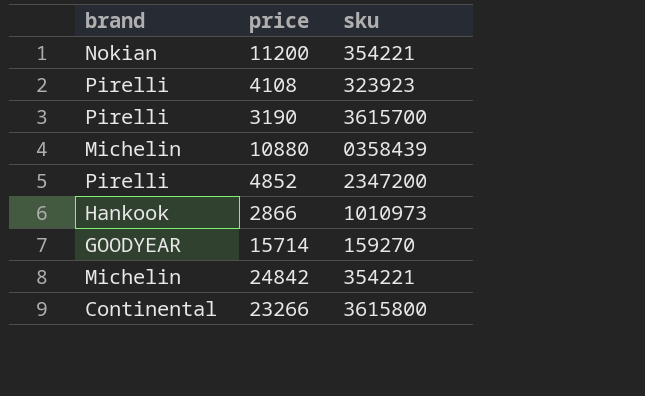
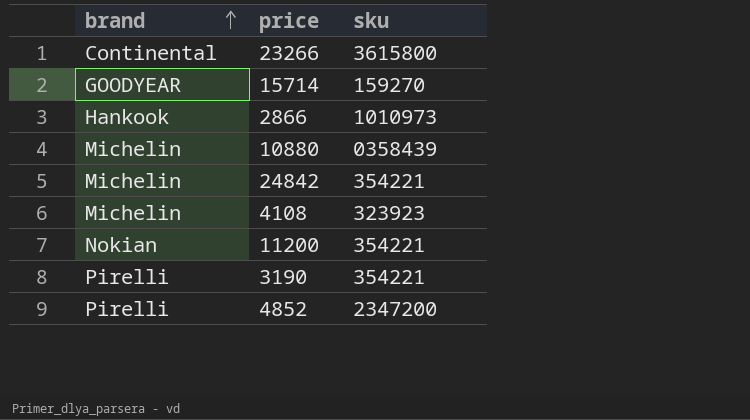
row order: none -> brand ascending
4108 | brand: Pirelli -> Michelin
3190 | sku: 3615700 -> 354221

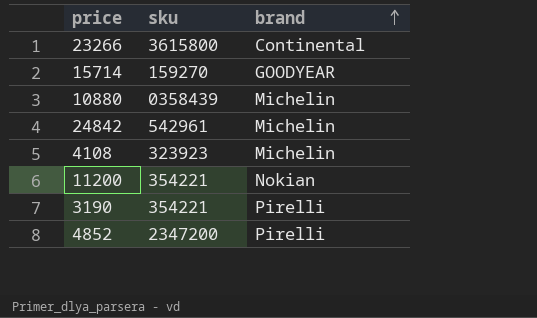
column brand | position: 1 -> 3
row 2866: Hankook | 1010973 -> none
24842 | sku: 354221 -> 542961

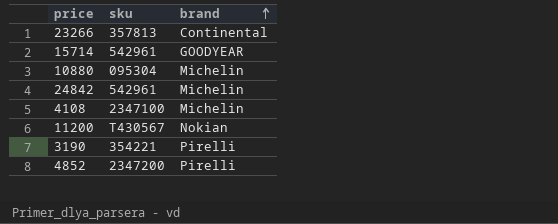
23266 | sku: 3615800 -> 357813
15714 | sku: 159270 -> 542961
10880 | sku: 0358439 -> 095304
4108 | sku: 323923 -> 2347100
11200 | sku: 354221 -> T430567

